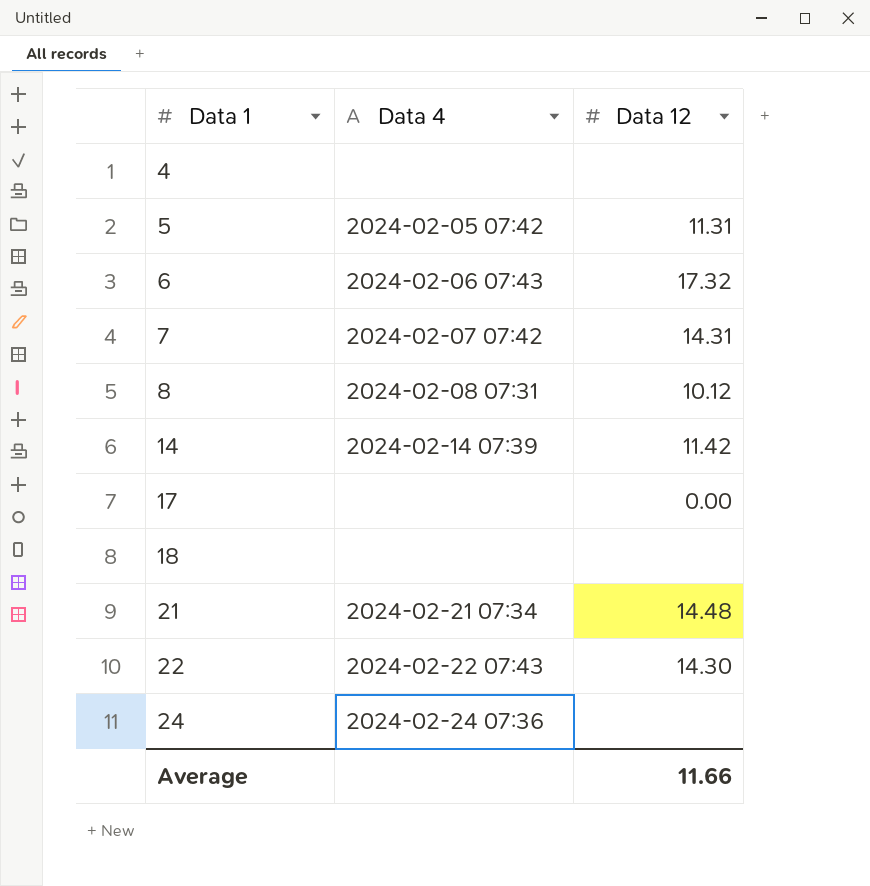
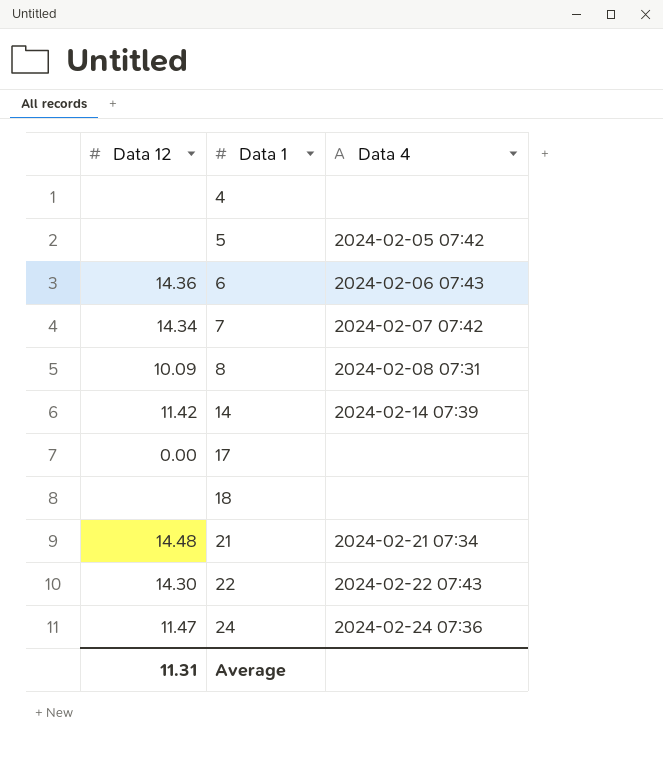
column Data 12 | position: 3 -> 1
5 | Data 12: 11.31 -> none
6 | Data 12: 17.32 -> 14.36
7 | Data 12: 14.31 -> 14.34
8 | Data 12: 10.12 -> 10.09
24 | Data 12: none -> 11.47
Average | Data 12: 11.66 -> 11.31

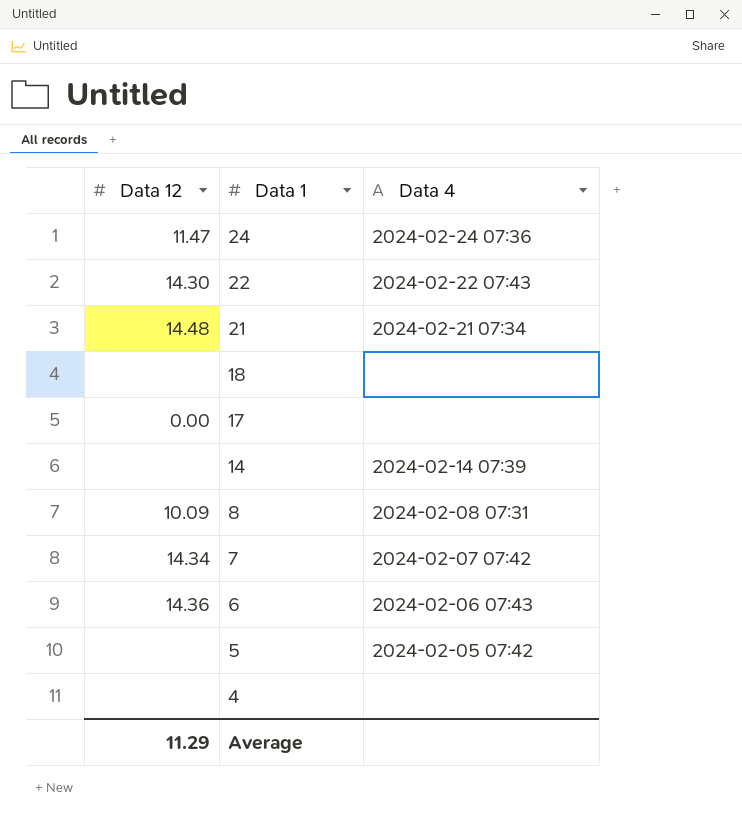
row order: Data 1 ascending -> Data 1 descending
14 | Data 12: 11.42 -> none
Average | Data 12: 11.31 -> 11.29

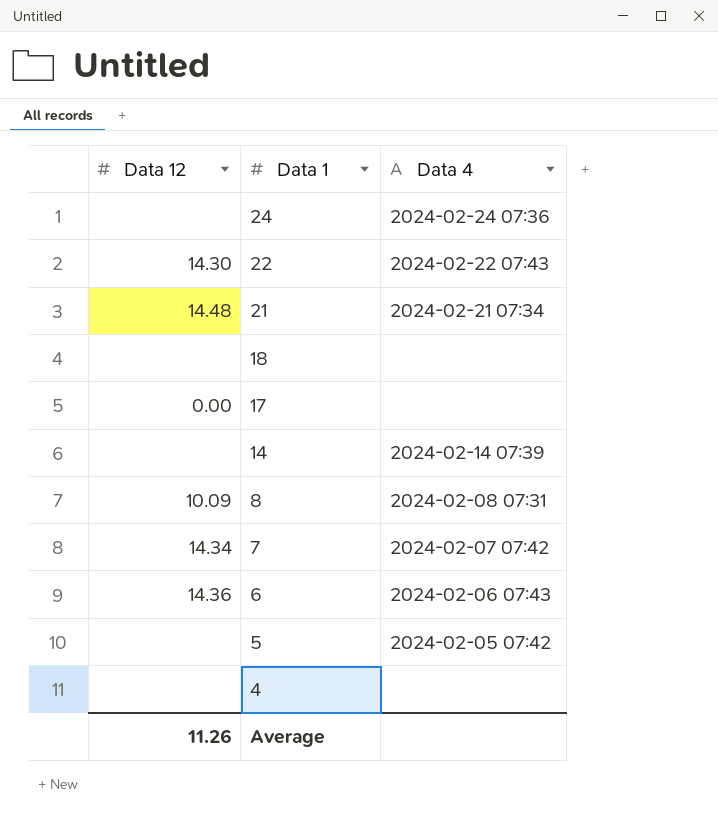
24 | Data 12: 11.47 -> none
Average | Data 12: 11.29 -> 11.26

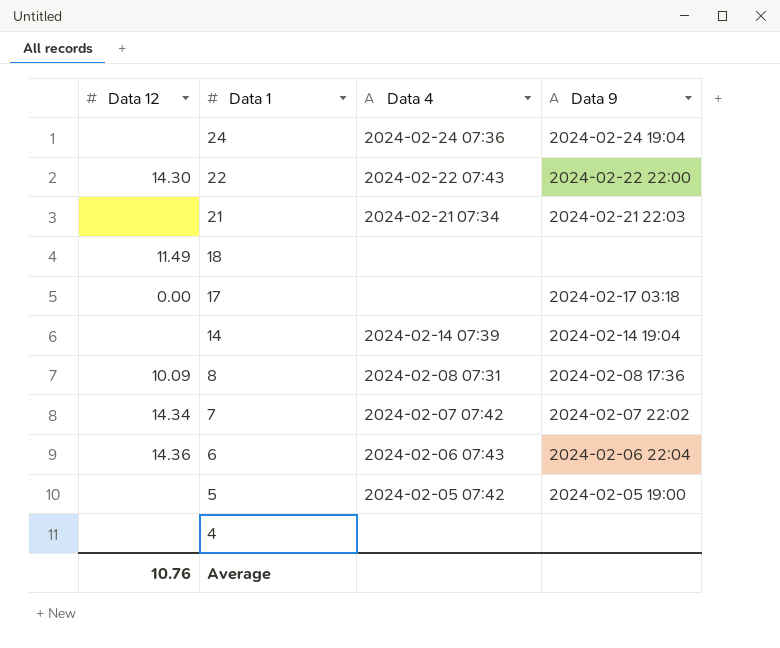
column Data 9 | position: none -> 4
21 | Data 12: 14.48 -> none
18 | Data 12: none -> 11.49
Average | Data 12: 11.26 -> 10.76

